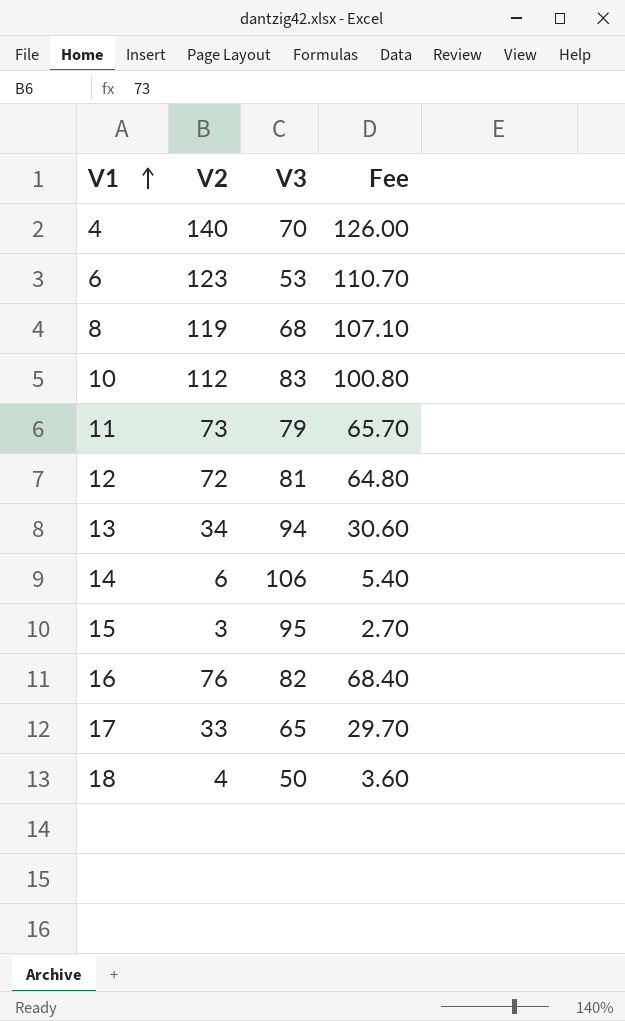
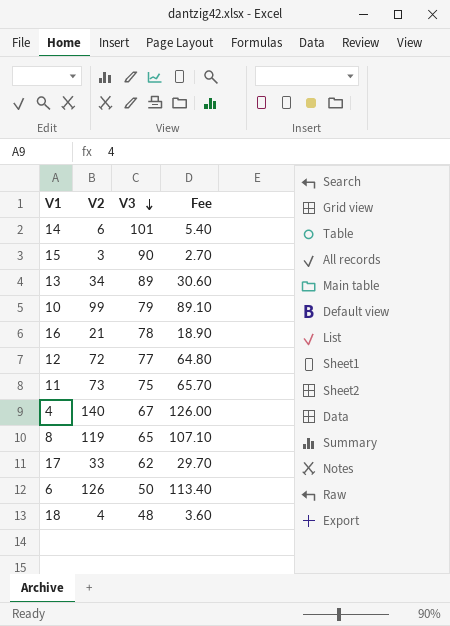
row order: V1 ascending -> V3 descending
14 | V3: 106 -> 101
15 | V3: 95 -> 90
13 | V3: 94 -> 89
10 | V2: 112 -> 99
10 | V3: 83 -> 79
10 | Fee: 100.80 -> 89.10
16 | V2: 76 -> 21
16 | V3: 82 -> 78
16 | Fee: 68.40 -> 18.90
12 | V3: 81 -> 77
11 | V3: 79 -> 75
4 | V3: 70 -> 67
8 | V3: 68 -> 65
17 | V3: 65 -> 62
6 | V2: 123 -> 126
6 | V3: 53 -> 50
6 | Fee: 110.70 -> 113.40
18 | V3: 50 -> 48

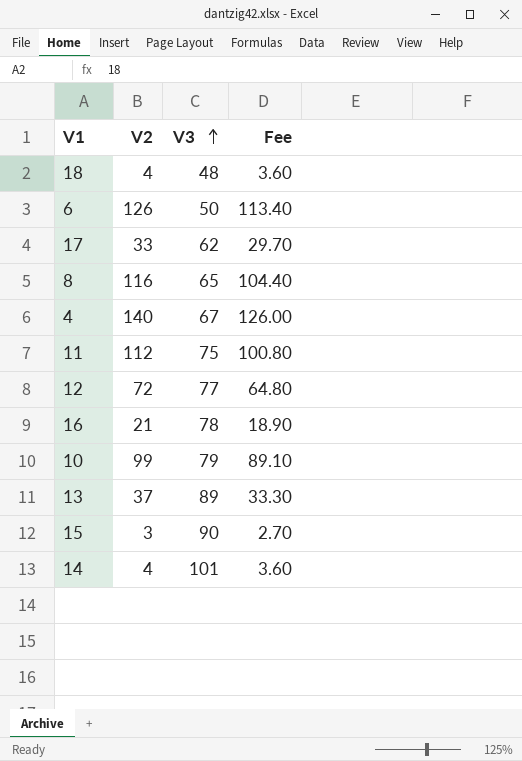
row order: V3 descending -> V3 ascending
8 | V2: 119 -> 116
8 | Fee: 107.10 -> 104.40
11 | V2: 73 -> 112
11 | Fee: 65.70 -> 100.80
13 | V2: 34 -> 37
13 | Fee: 30.60 -> 33.30
14 | V2: 6 -> 4
14 | Fee: 5.40 -> 3.60

